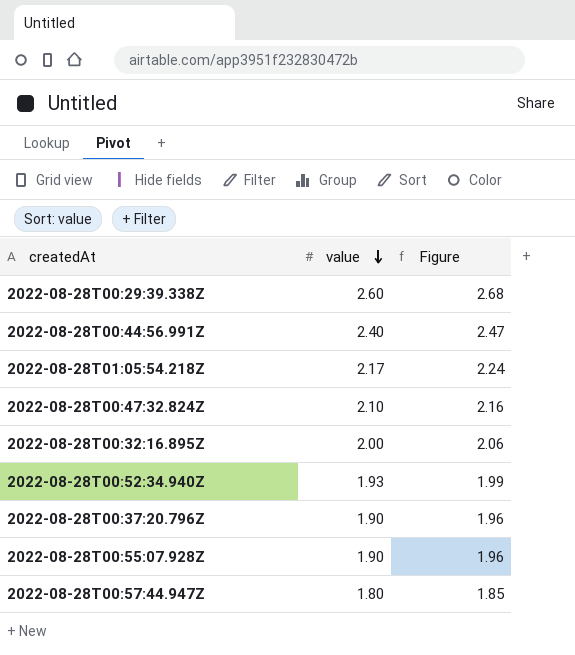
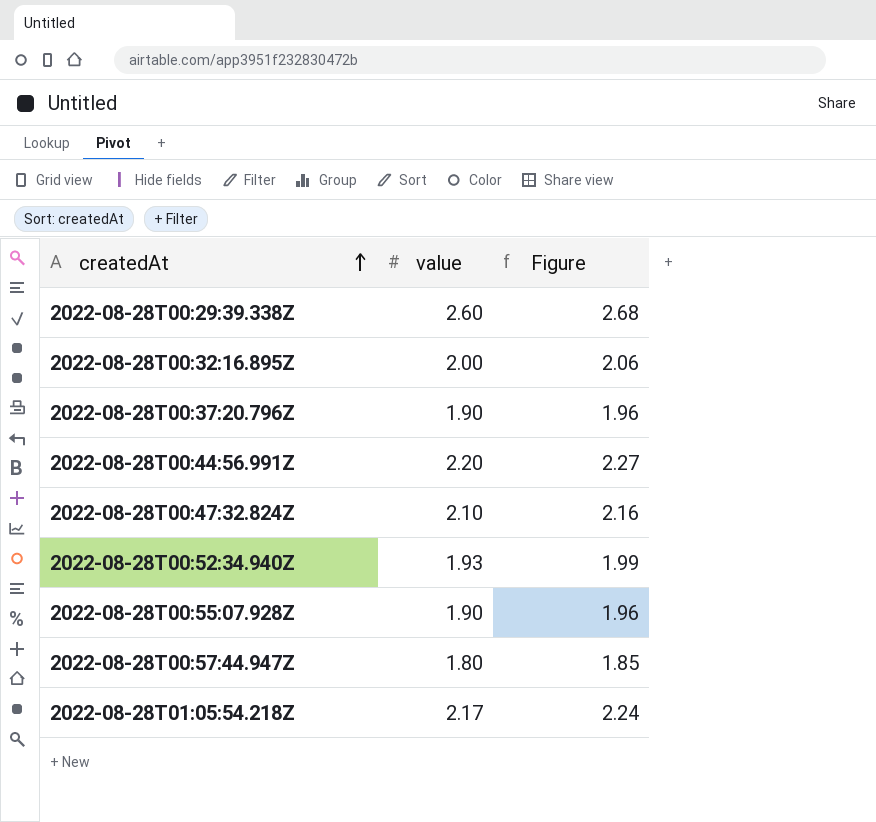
row order: value descending -> createdAt ascending
2022-08-28T00:44:56.991Z | value: 2.40 -> 2.20
2022-08-28T00:44:56.991Z | Figure: 2.47 -> 2.27

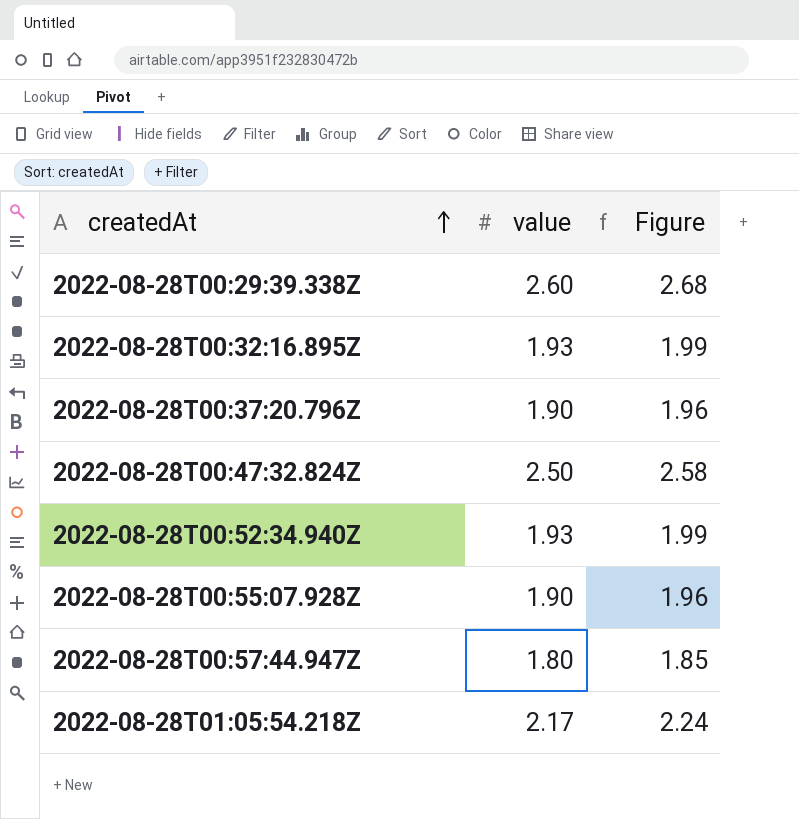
row 2022-08-28T00:44:56.991Z: 2.20 | 2.27 -> none
2022-08-28T00:32:16.895Z | value: 2.00 -> 1.93
2022-08-28T00:32:16.895Z | Figure: 2.06 -> 1.99
2022-08-28T00:47:32.824Z | value: 2.10 -> 2.50
2022-08-28T00:47:32.824Z | Figure: 2.16 -> 2.58

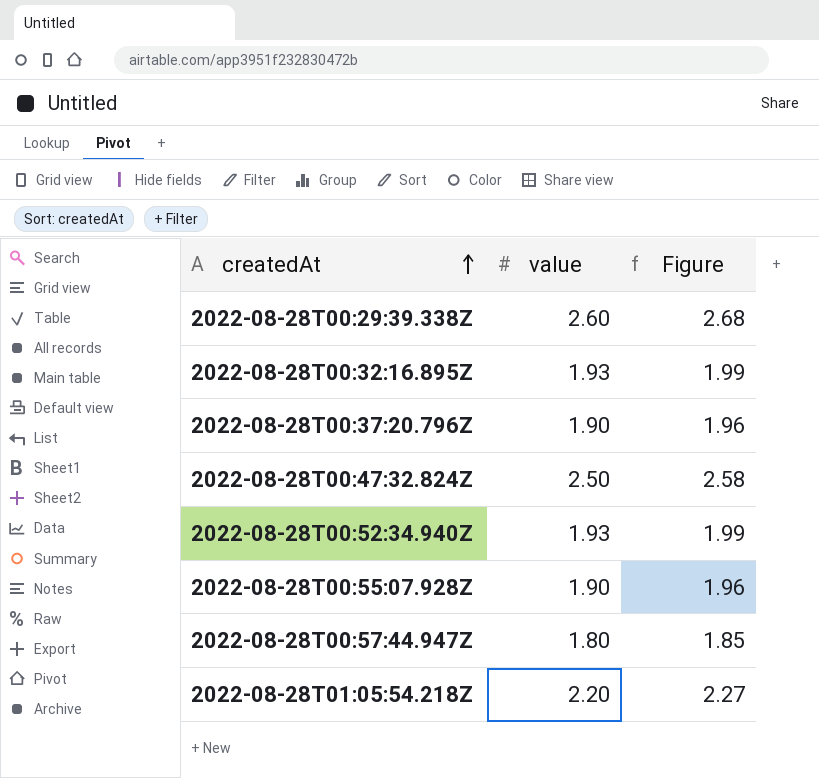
2022-08-28T01:05:54.218Z | value: 2.17 -> 2.20
2022-08-28T01:05:54.218Z | Figure: 2.24 -> 2.27

